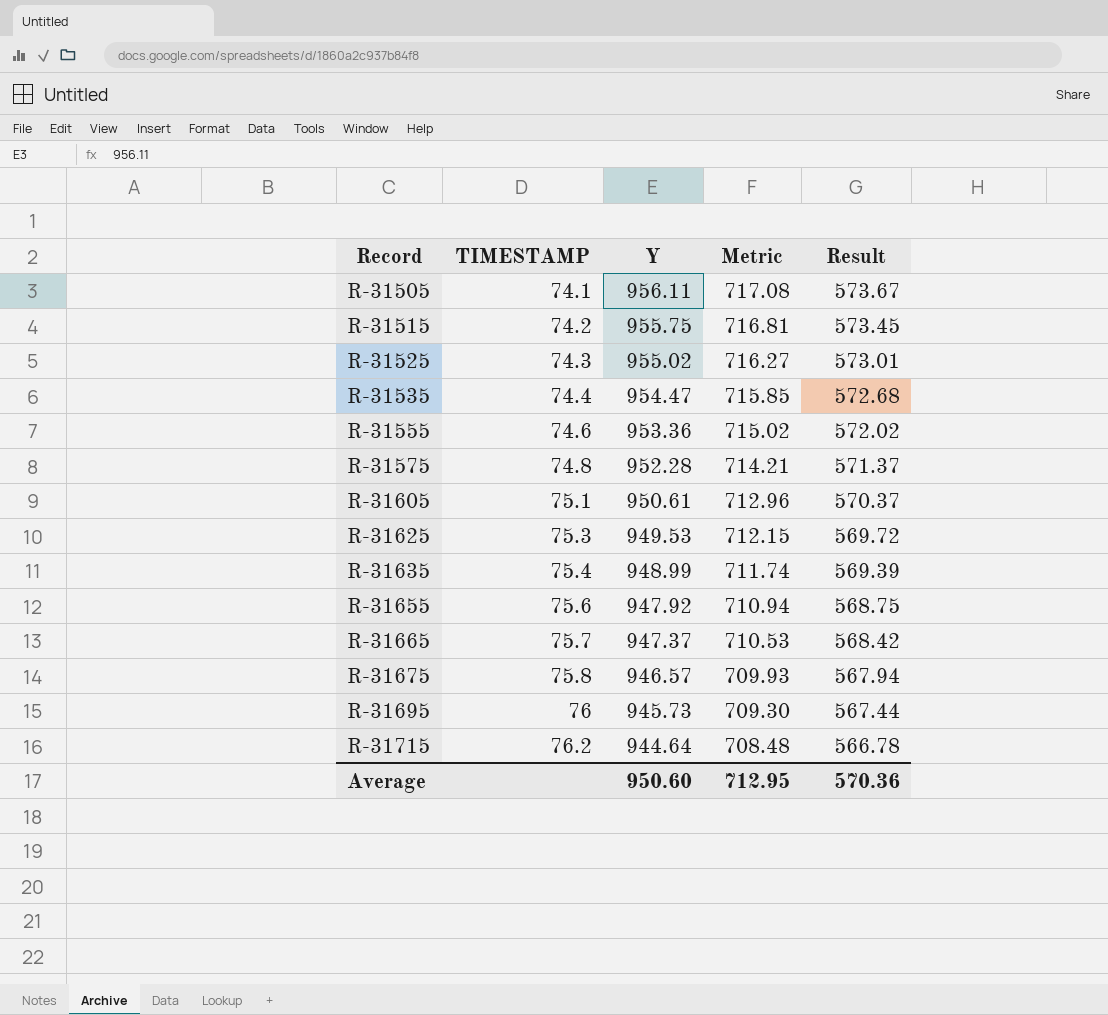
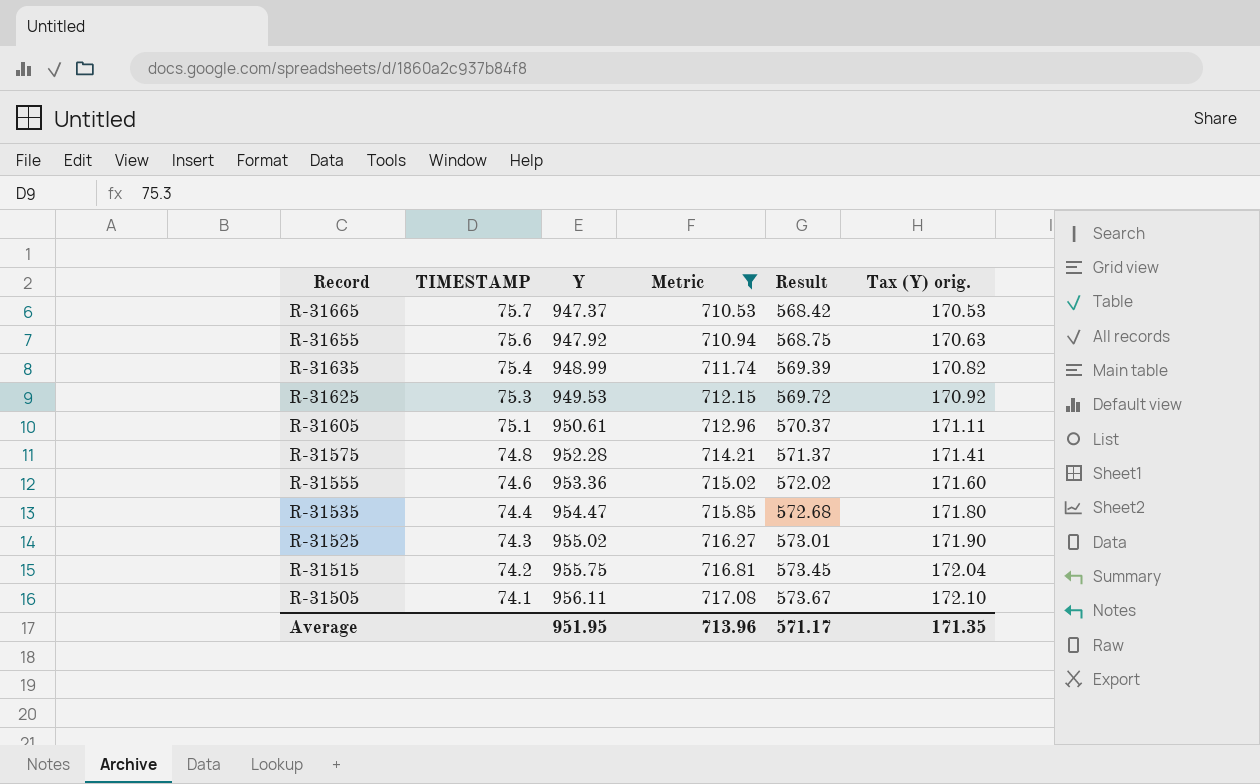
filter: none -> Metric >= 710.53
row order: Record ascending -> Record descending
column Tax (Y) orig. | formula: none -> [Y] * 0.18
Average | Y: 950.60 -> 951.95
Average | Metric: 712.95 -> 713.96
Average | Result: 570.36 -> 571.17

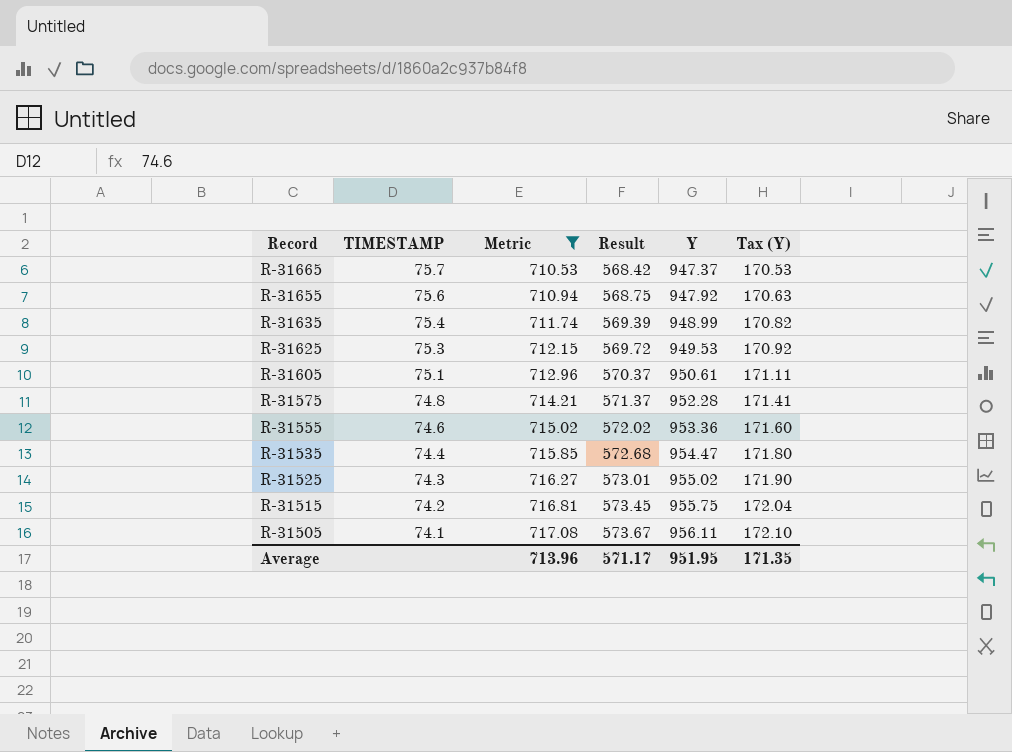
column Y | position: 3 -> 5
column name: Tax (Y) orig. -> Tax (Y)

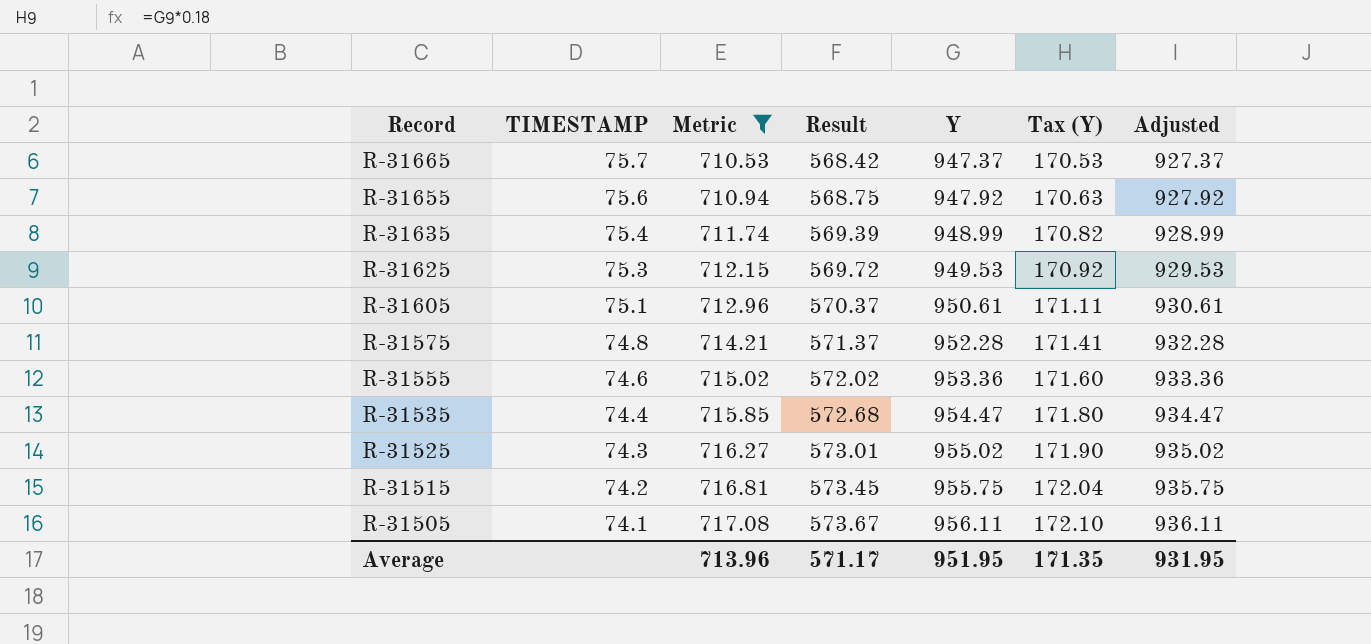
column Adjusted | formula: none -> [Y] - 20

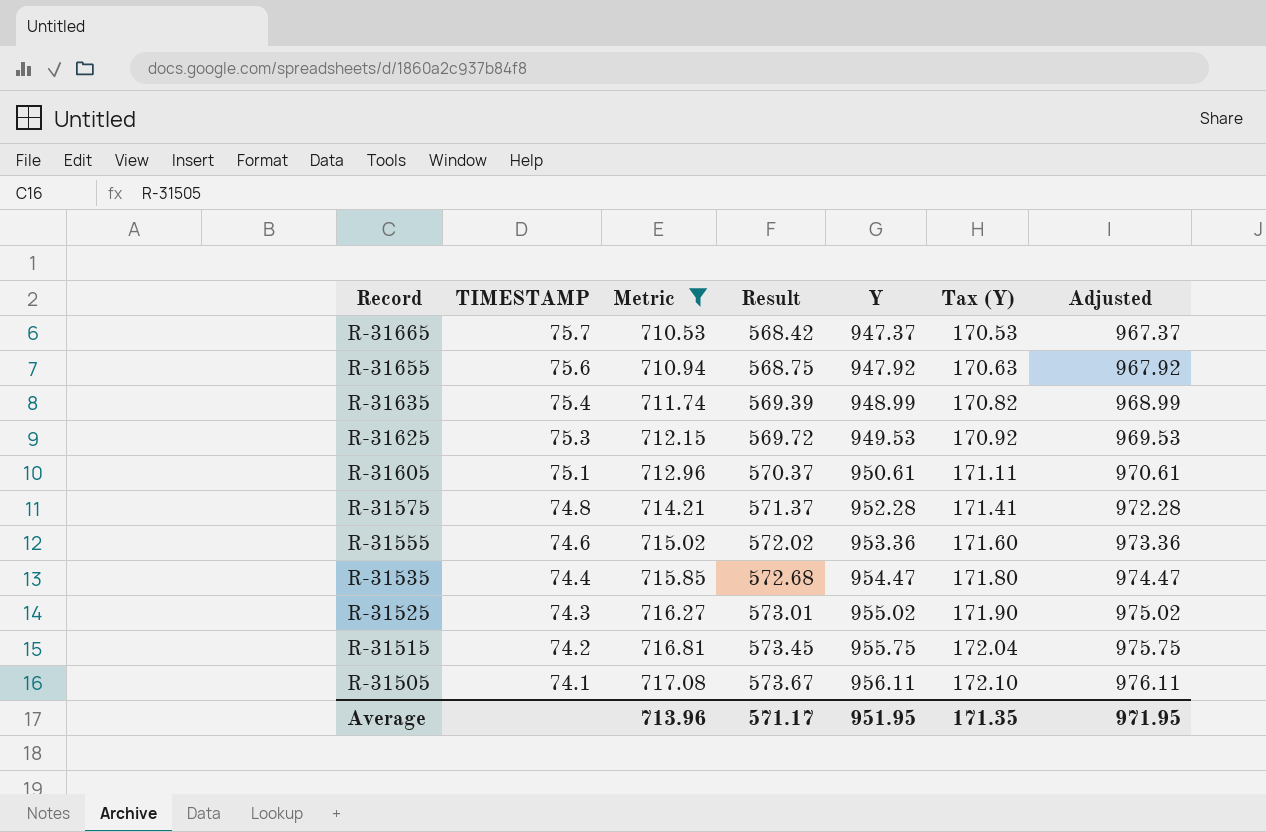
column Adjusted | formula: [Y] - 20 -> [Y] + 20
Average | Adjusted: 931.95 -> 971.95

